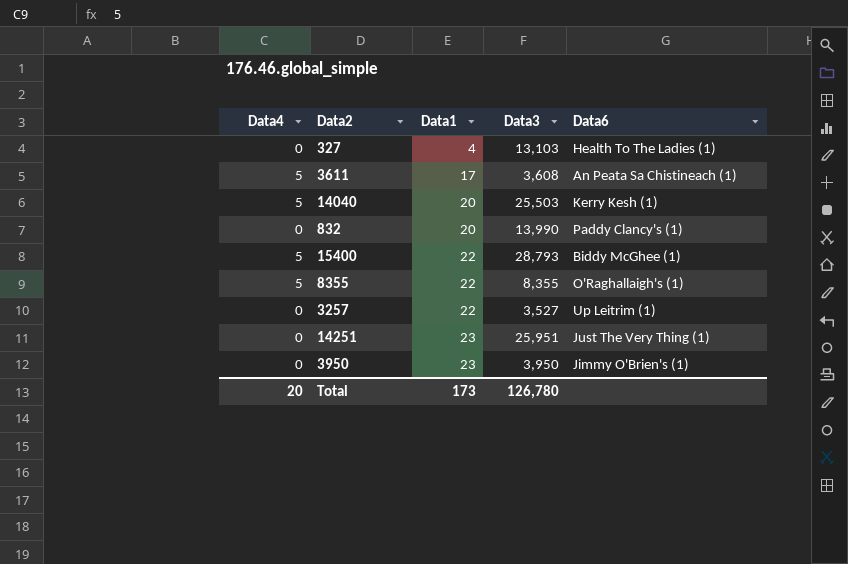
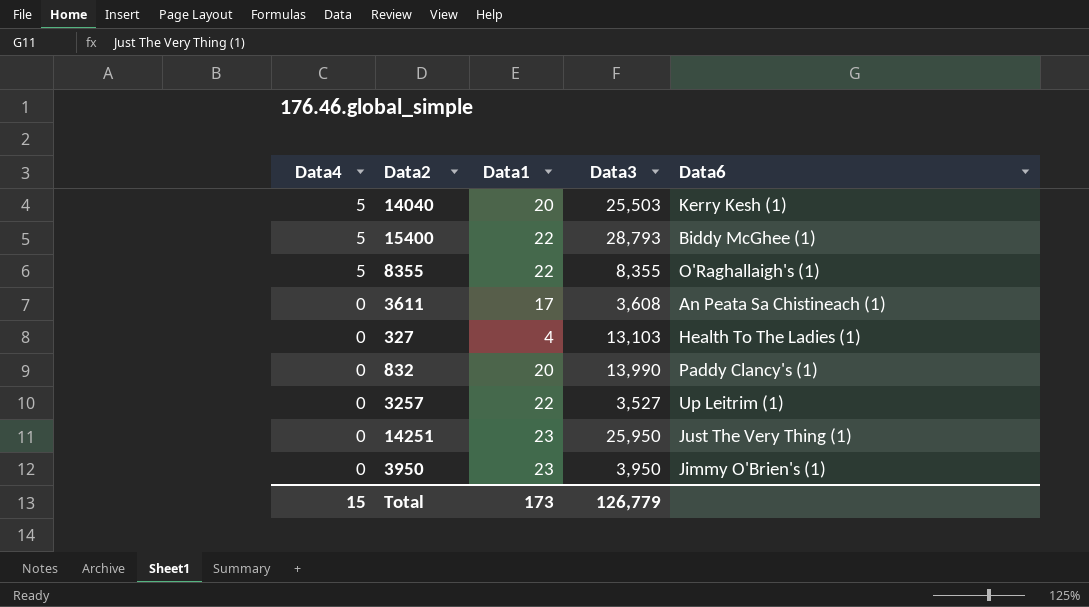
row order: Data1 ascending -> Data4 descending
3611 | Data4: 5 -> 0
14251 | Data3: 25,951 -> 25,950
Total | Data4: 20 -> 15
Total | Data3: 126,780 -> 126,779

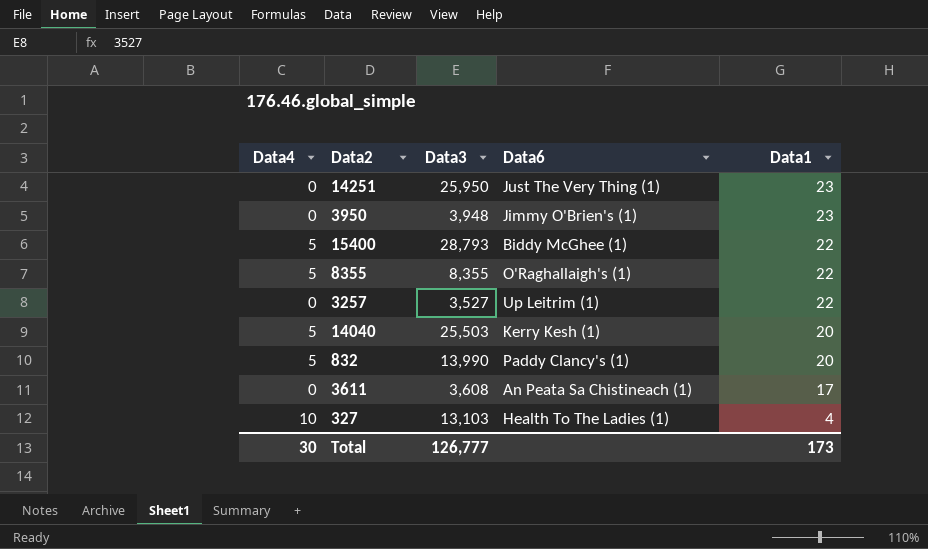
row order: Data4 descending -> Data1 descending
column Data1 | position: 3 -> 5
3950 | Data3: 3,950 -> 3,948
832 | Data4: 0 -> 5
327 | Data4: 0 -> 10
Total | Data4: 15 -> 30
Total | Data3: 126,779 -> 126,777

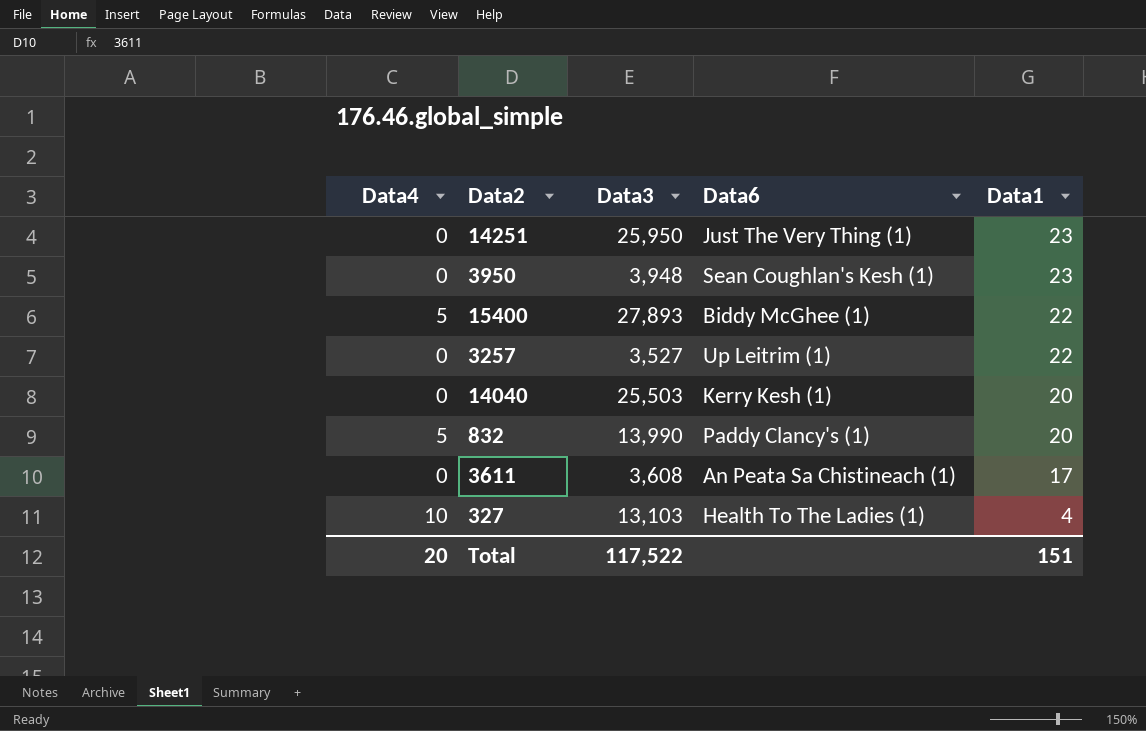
row 8355: 5 | 8,355 | O'Raghallaigh's (1) | 22 -> none
3950 | Data6: Jimmy O'Brien's (1) -> Sean Coughlan's Kesh (1)
15400 | Data3: 28,793 -> 27,893
14040 | Data4: 5 -> 0
Total | Data4: 30 -> 20
Total | Data3: 126,777 -> 117,522
Total | Data1: 173 -> 151

